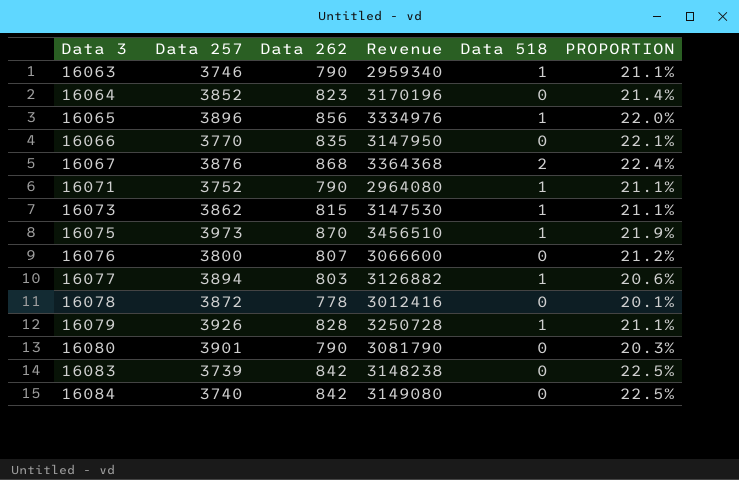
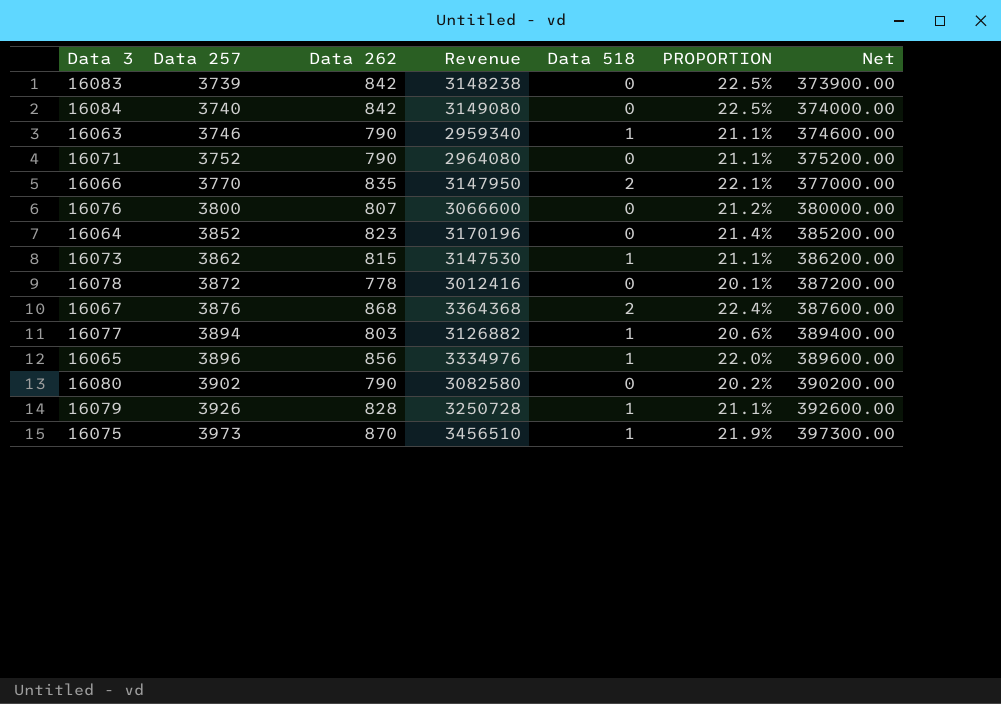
row order: Data 3 ascending -> Data 257 ascending
column Net | formula: none -> [Data 257] * 100
16071 | Data 518: 1 -> 0
16066 | Data 518: 0 -> 2
16080 | Data 257: 3901 -> 3902
16080 | Revenue: 3081790 -> 3082580
16080 | PROPORTION: 20.3% -> 20.2%

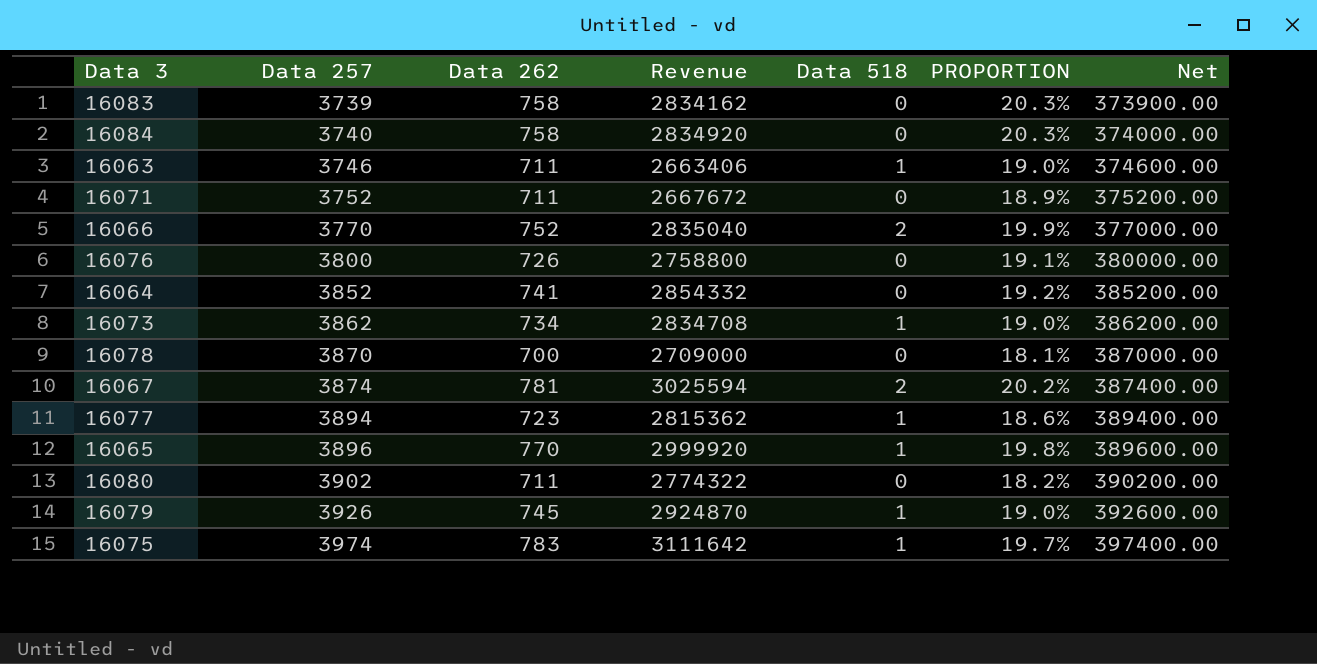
16083 | Data 262: 842 -> 758
16083 | Revenue: 3148238 -> 2834162
16083 | PROPORTION: 22.5% -> 20.3%
16084 | Data 262: 842 -> 758
16084 | Revenue: 3149080 -> 2834920
16084 | PROPORTION: 22.5% -> 20.3%
16063 | Data 262: 790 -> 711
16063 | Revenue: 2959340 -> 2663406
16063 | PROPORTION: 21.1% -> 19.0%
16071 | Data 262: 790 -> 711
16071 | Revenue: 2964080 -> 2667672
16071 | PROPORTION: 21.1% -> 18.9%
16066 | Data 262: 835 -> 752
16066 | Revenue: 3147950 -> 2835040
16066 | PROPORTION: 22.1% -> 19.9%
16076 | Data 262: 807 -> 726
16076 | Revenue: 3066600 -> 2758800
16076 | PROPORTION: 21.2% -> 19.1%
16064 | Data 262: 823 -> 741
16064 | Revenue: 3170196 -> 2854332
16064 | PROPORTION: 21.4% -> 19.2%
16073 | Data 262: 815 -> 734
16073 | Revenue: 3147530 -> 2834708
16073 | PROPORTION: 21.1% -> 19.0%
16078 | Data 257: 3872 -> 3870
16078 | Data 262: 778 -> 700
16078 | Revenue: 3012416 -> 2709000
16078 | PROPORTION: 20.1% -> 18.1%
16078 | Net: 387200.00 -> 387000.00
16067 | Data 257: 3876 -> 3874
16067 | Data 262: 868 -> 781
16067 | Revenue: 3364368 -> 3025594
16067 | PROPORTION: 22.4% -> 20.2%
16067 | Net: 387600.00 -> 387400.00
16077 | Data 262: 803 -> 723
16077 | Revenue: 3126882 -> 2815362
16077 | PROPORTION: 20.6% -> 18.6%
16065 | Data 262: 856 -> 770
16065 | Revenue: 3334976 -> 2999920
16065 | PROPORTION: 22.0% -> 19.8%
16080 | Data 262: 790 -> 711
16080 | Revenue: 3082580 -> 2774322
16080 | PROPORTION: 20.2% -> 18.2%
16079 | Data 262: 828 -> 745
16079 | Revenue: 3250728 -> 2924870
16079 | PROPORTION: 21.1% -> 19.0%
16075 | Data 257: 3973 -> 3974
16075 | Data 262: 870 -> 783
16075 | Revenue: 3456510 -> 3111642
16075 | PROPORTION: 21.9% -> 19.7%
16075 | Net: 397300.00 -> 397400.00

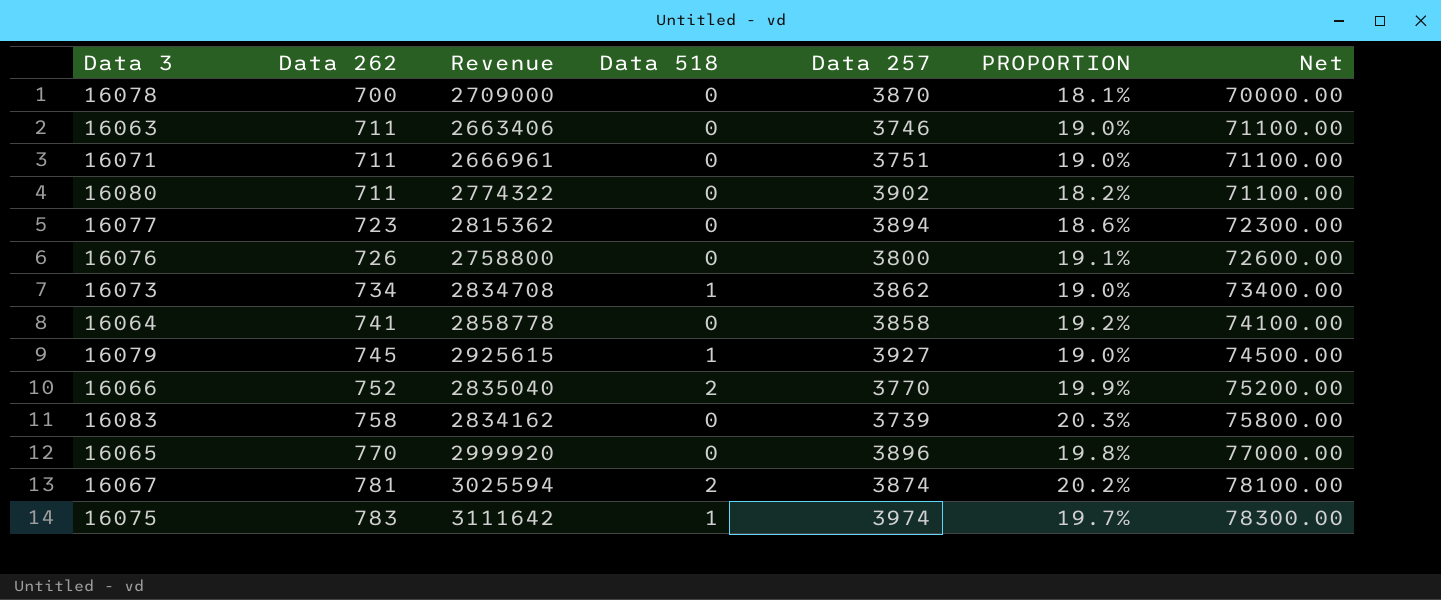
row order: Data 257 ascending -> Data 262 ascending
column Data 257 | position: 2 -> 5
column Net | formula: [Data 257] * 100 -> [Data 262] * 100
row 16084: 3740 | 758 | 2834920 | 0 | 20.3% | 374000.00 -> none
16063 | Data 518: 1 -> 0
16071 | Revenue: 2667672 -> 2666961
16071 | Data 257: 3752 -> 3751
16071 | PROPORTION: 18.9% -> 19.0%
16077 | Data 518: 1 -> 0
16064 | Revenue: 2854332 -> 2858778
16064 | Data 257: 3852 -> 3858
16079 | Revenue: 2924870 -> 2925615
16079 | Data 257: 3926 -> 3927
16065 | Data 518: 1 -> 0

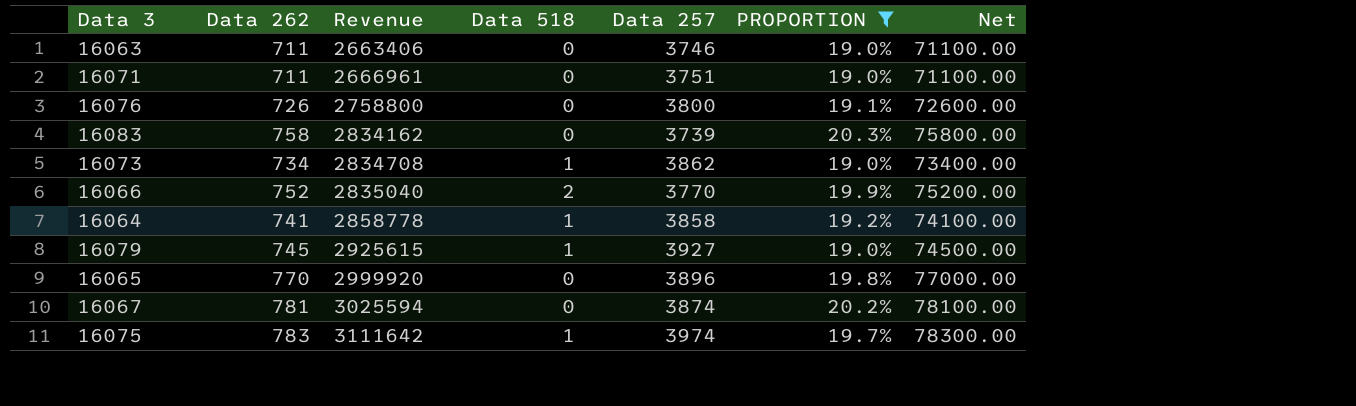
filter: none -> PROPORTION >= 19.0%
row order: Data 262 ascending -> Revenue ascending
16064 | Data 518: 0 -> 1
16067 | Data 518: 2 -> 0

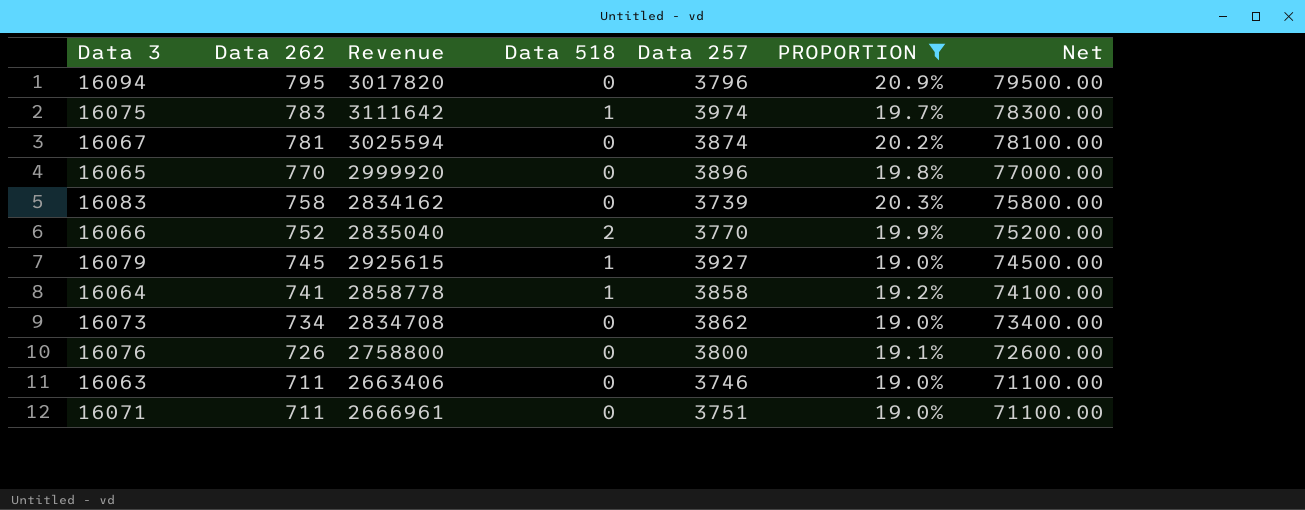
row order: Revenue ascending -> Data 262 descending
row 16094: none -> 795 | 3017820 | 0 | 3796 | 20.9% | 79500.00
16073 | Data 518: 1 -> 0

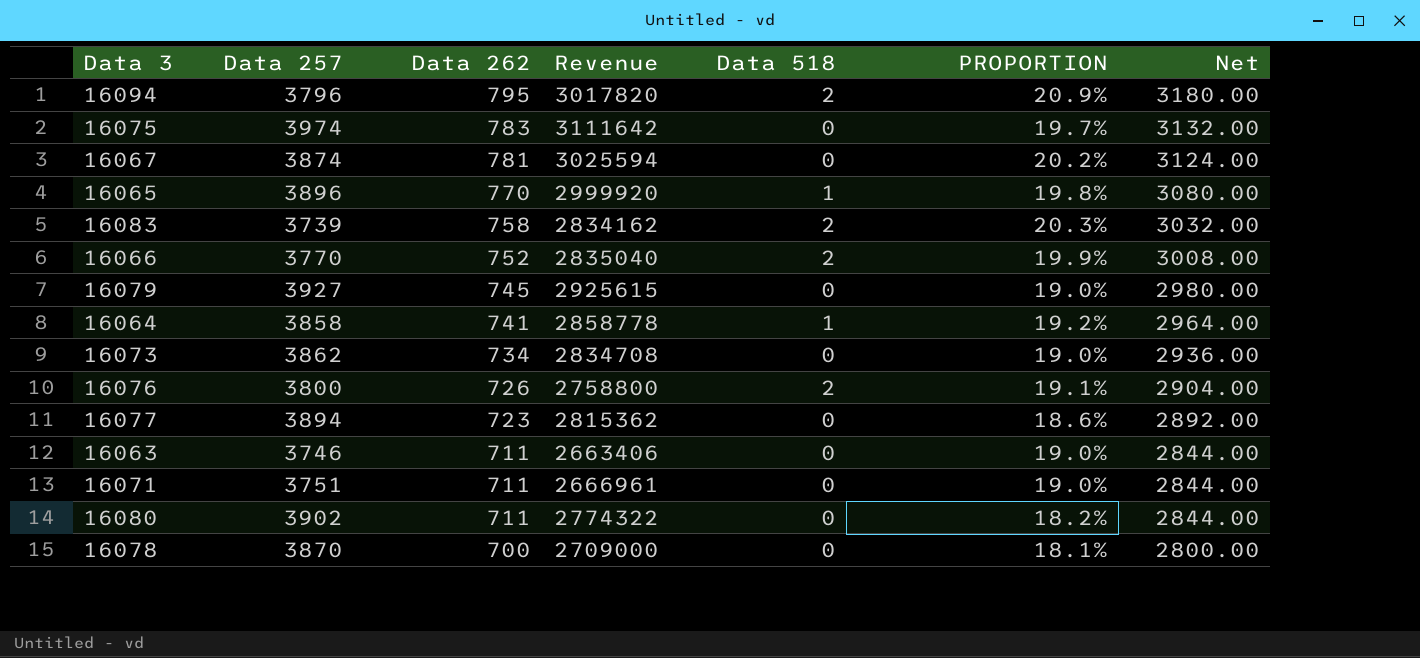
filter: PROPORTION >= 19.0% -> none
column Data 257 | position: 5 -> 2
column Net | formula: [Data 262] * 100 -> [Data 262] * 4
16094 | Data 518: 0 -> 2
16075 | Data 518: 1 -> 0
16065 | Data 518: 0 -> 1
16083 | Data 518: 0 -> 2
16079 | Data 518: 1 -> 0
16076 | Data 518: 0 -> 2

